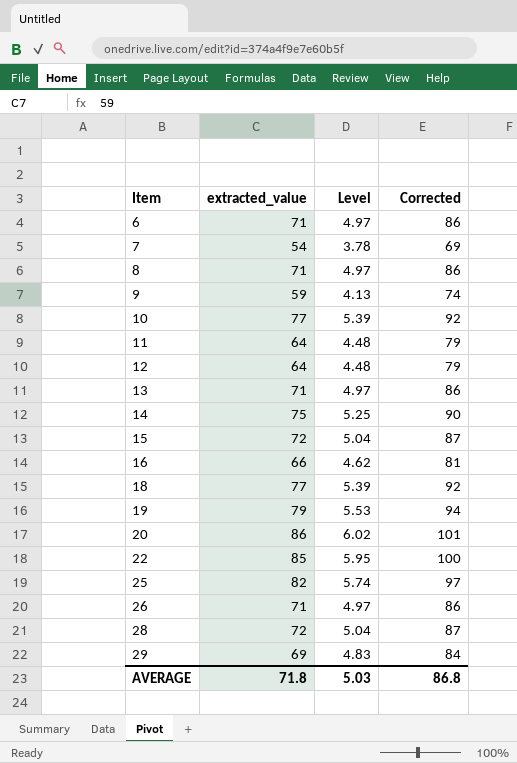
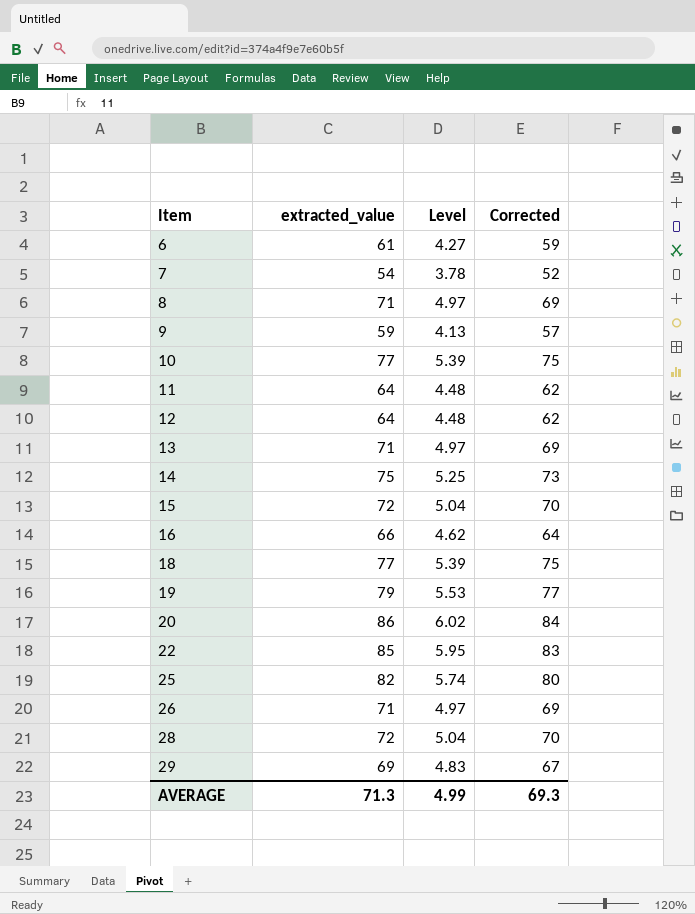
column Corrected | formula: [extracted_value] + 15 -> [extracted_value] - 2
6 | extracted_value: 71 -> 61
6 | Level: 4.97 -> 4.27
AVERAGE | extracted_value: 71.8 -> 71.3
AVERAGE | Level: 5.03 -> 4.99
AVERAGE | Corrected: 86.8 -> 69.3

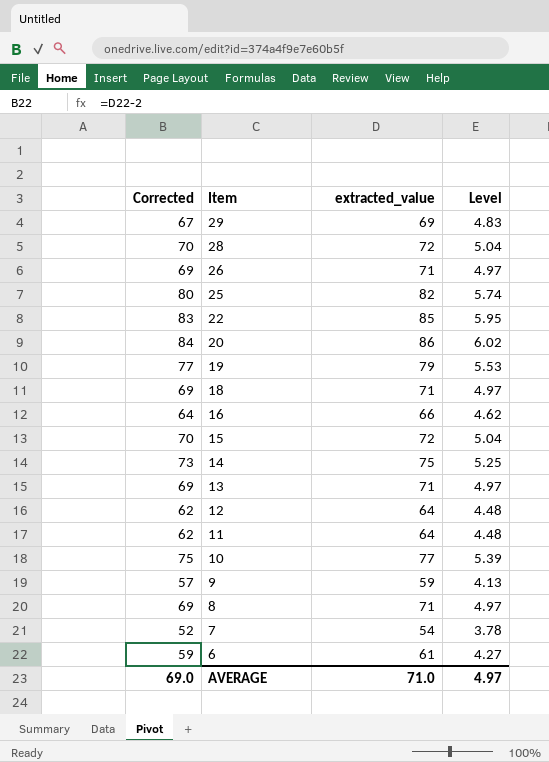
row order: Item ascending -> Item descending
column Corrected | position: 4 -> 1
18 | Corrected: 75 -> 69
18 | extracted_value: 77 -> 71
18 | Level: 5.39 -> 4.97
AVERAGE | Corrected: 69.3 -> 69.0
AVERAGE | extracted_value: 71.3 -> 71.0
AVERAGE | Level: 4.99 -> 4.97

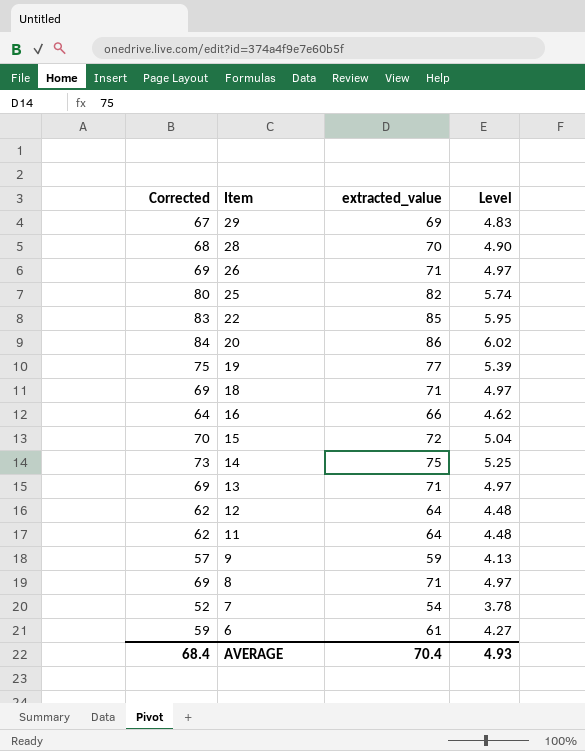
row 10: 75 | 77 | 5.39 -> none
28 | Corrected: 70 -> 68
28 | extracted_value: 72 -> 70
28 | Level: 5.04 -> 4.90
19 | Corrected: 77 -> 75
19 | extracted_value: 79 -> 77
19 | Level: 5.53 -> 5.39
AVERAGE | Corrected: 69.0 -> 68.4
AVERAGE | extracted_value: 71.0 -> 70.4
AVERAGE | Level: 4.97 -> 4.93

